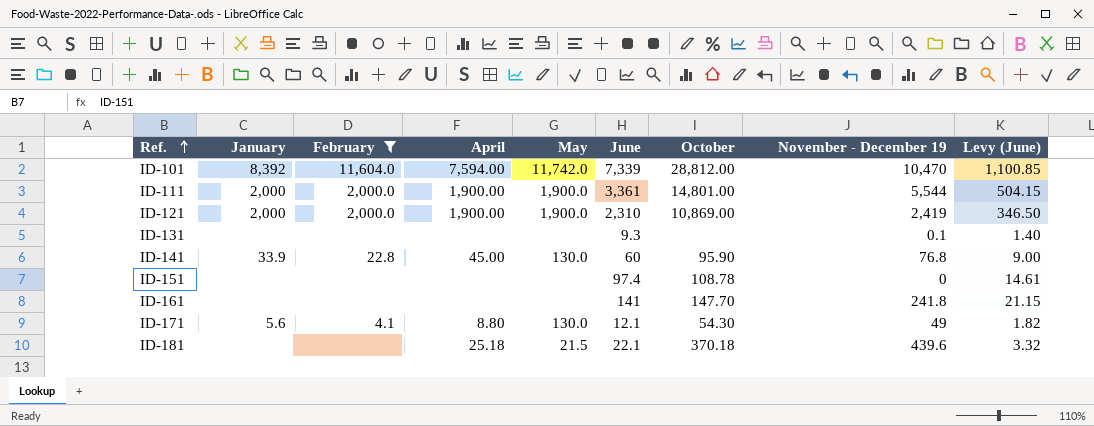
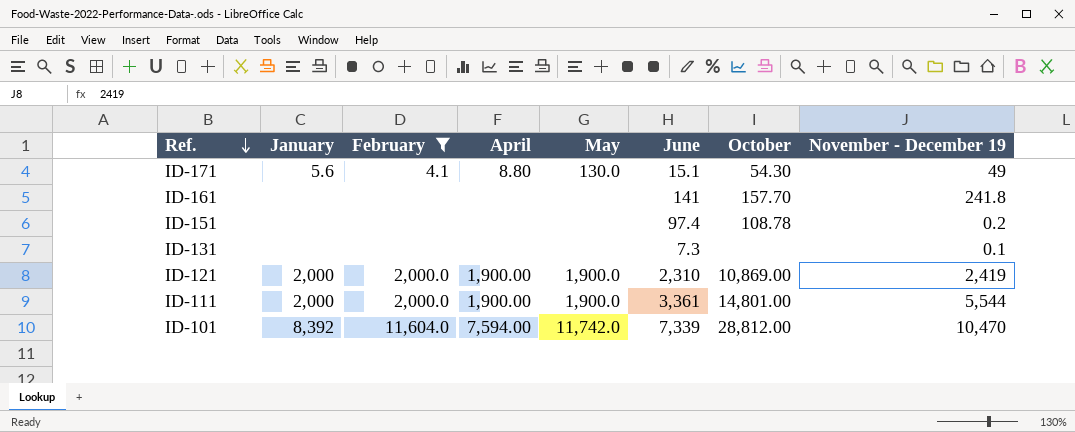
row order: Ref. ascending -> Ref. descending
column Levy (June) | formula: [June] * 0.15 -> none
row ID-141: 33.9 | 22.8 | 45.00 | 130.0 | 60 | 95.90 | 76.8 | 9.00 -> none
row ID-181: none | none | 25.18 | 21.5 | 22.1 | 370.18 | 439.6 | 3.32 -> none
ID-171 | June: 12.1 -> 15.1
ID-161 | October: 147.70 -> 157.70
ID-151 | November - December 19: 0 -> 0.2
ID-131 | June: 9.3 -> 7.3

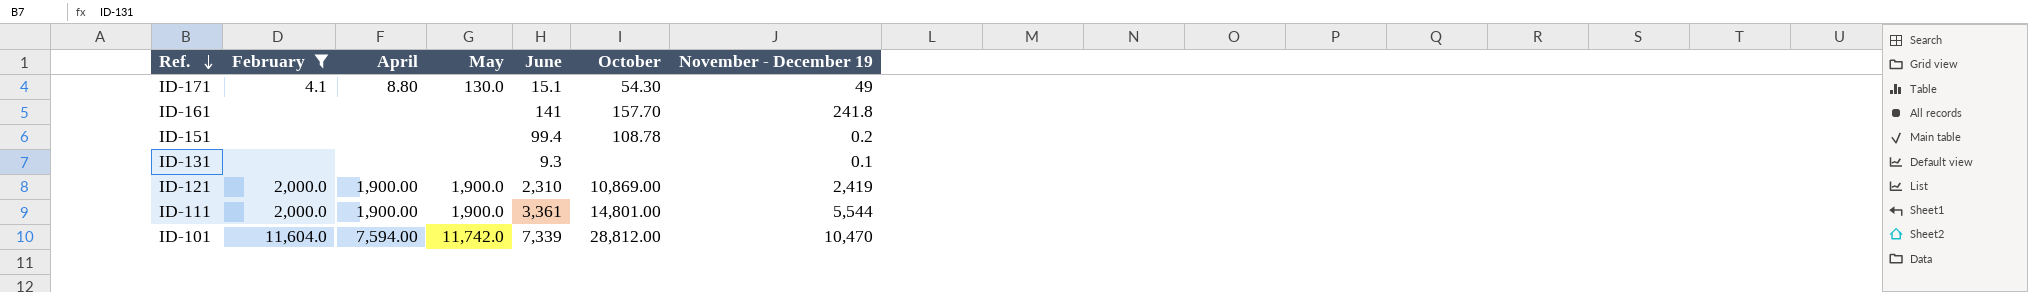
column January | position: 2 -> none
ID-151 | June: 97.4 -> 99.4
ID-131 | June: 7.3 -> 9.3

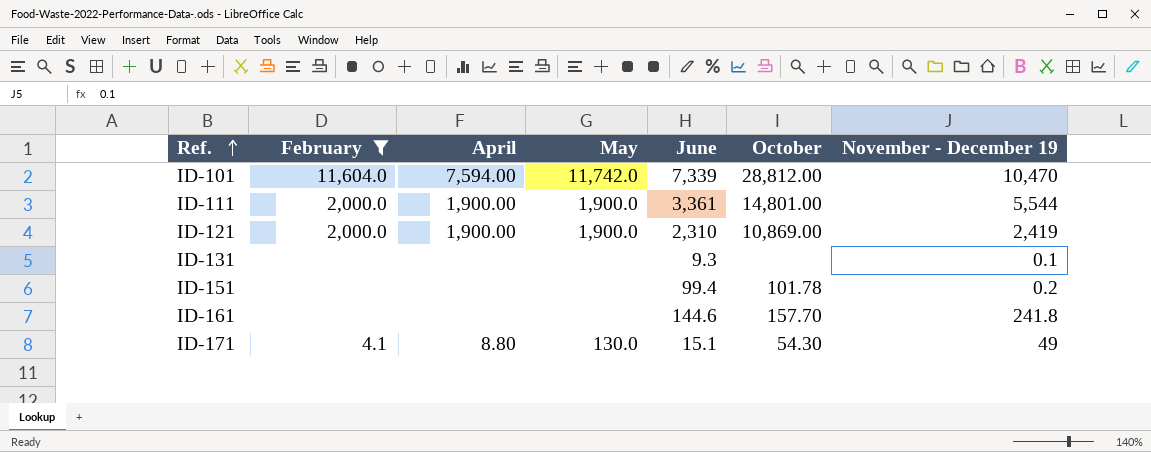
row order: Ref. descending -> Ref. ascending
ID-151 | October: 108.78 -> 101.78
ID-161 | June: 141 -> 144.6

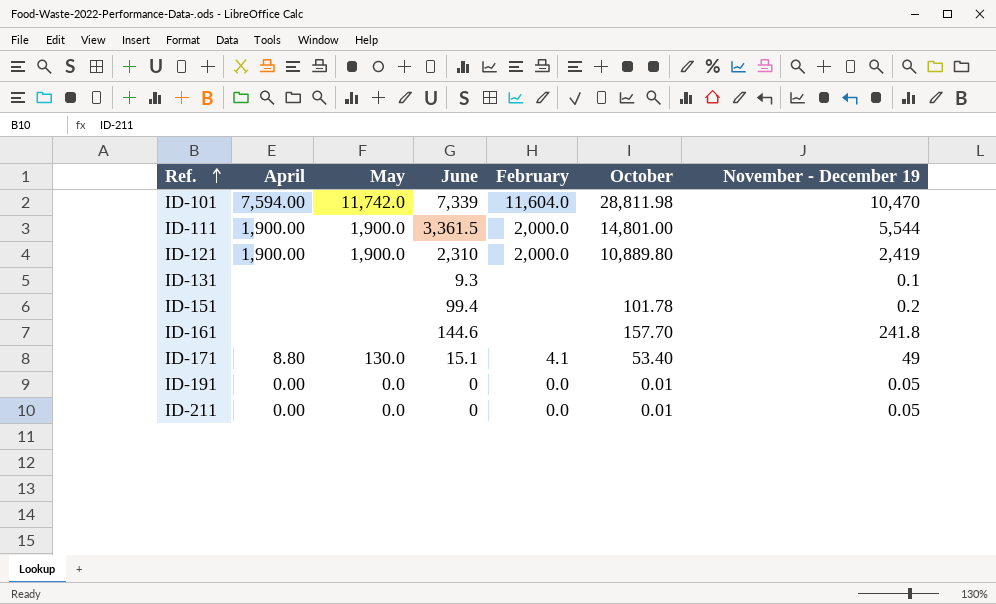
filter: February != 0.0 -> none
column February | position: 2 -> 5
ID-101 | October: 28,812.00 -> 28,811.98
ID-111 | June: 3,361 -> 3,361.5
ID-121 | October: 10,869.00 -> 10,889.80
ID-171 | October: 54.30 -> 53.40

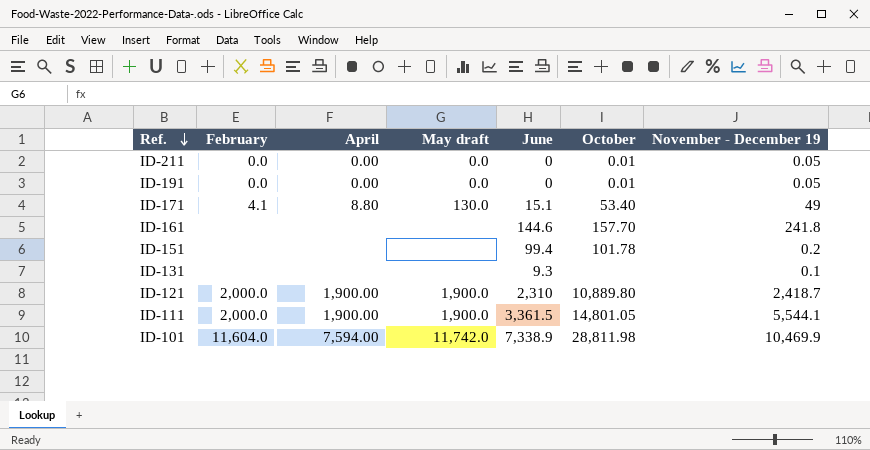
row order: Ref. ascending -> Ref. descending
column February | position: 5 -> 2
column name: May -> May draft
ID-121 | November - December 19: 2,419 -> 2,418.7
ID-111 | October: 14,801.00 -> 14,801.05
ID-111 | November - December 19: 5,544 -> 5,544.1
ID-101 | June: 7,339 -> 7,338.9
ID-101 | November - December 19: 10,470 -> 10,469.9

